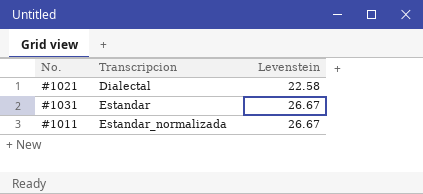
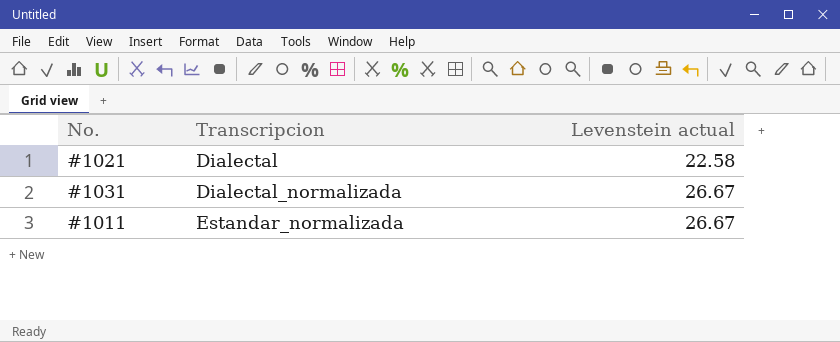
column name: Levenstein -> Levenstein actual
#1031 | Transcripcion: Estandar -> Dialectal_normalizada

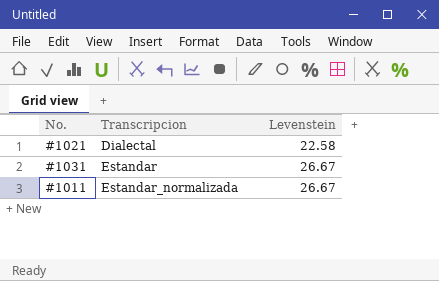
column name: Levenstein actual -> Levenstein
#1031 | Transcripcion: Dialectal_normalizada -> Estandar

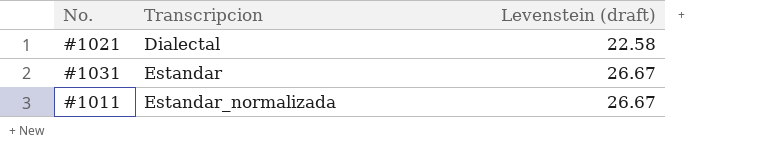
column name: Levenstein -> Levenstein (draft)

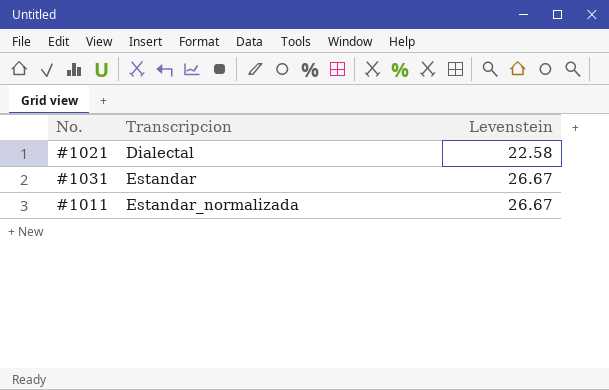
column name: Levenstein (draft) -> Levenstein

